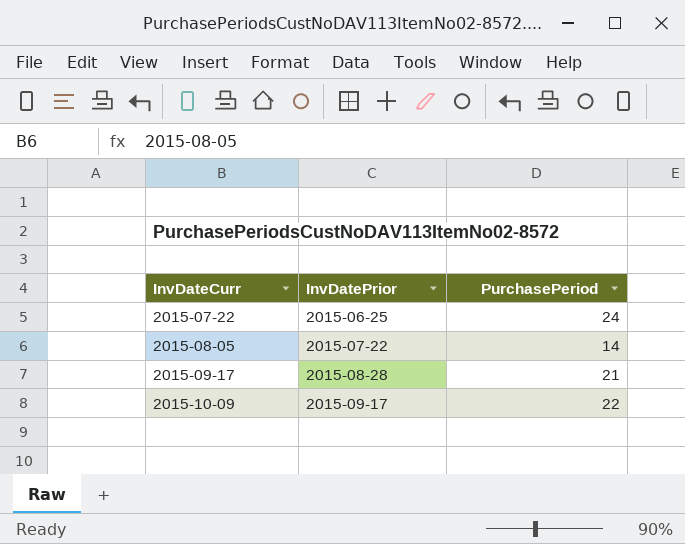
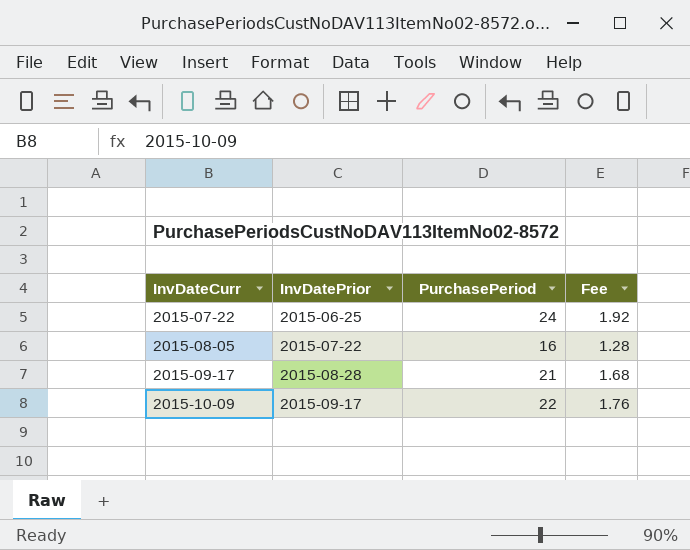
column Fee | formula: none -> [PurchasePeriod] * 0.08
2015-08-05 | PurchasePeriod: 14 -> 16

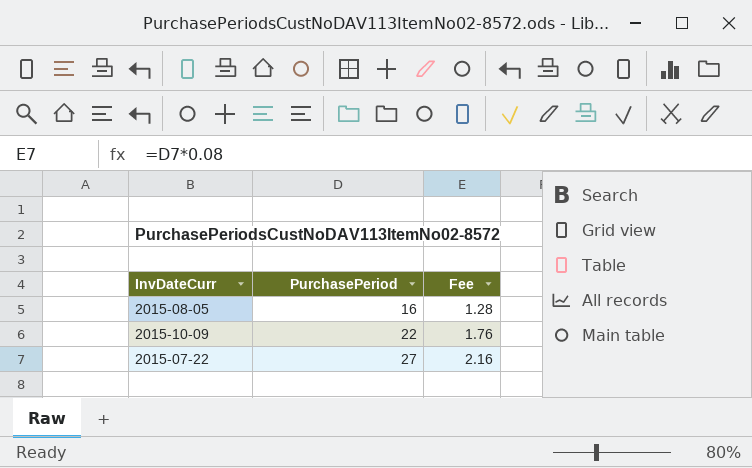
row order: InvDateCurr ascending -> PurchasePeriod ascending
column InvDatePrior | position: 2 -> none
row 2015-09-17: 2015-08-28 | 21 | 1.68 -> none
2015-07-22 | PurchasePeriod: 24 -> 27
2015-07-22 | Fee: 1.92 -> 2.16

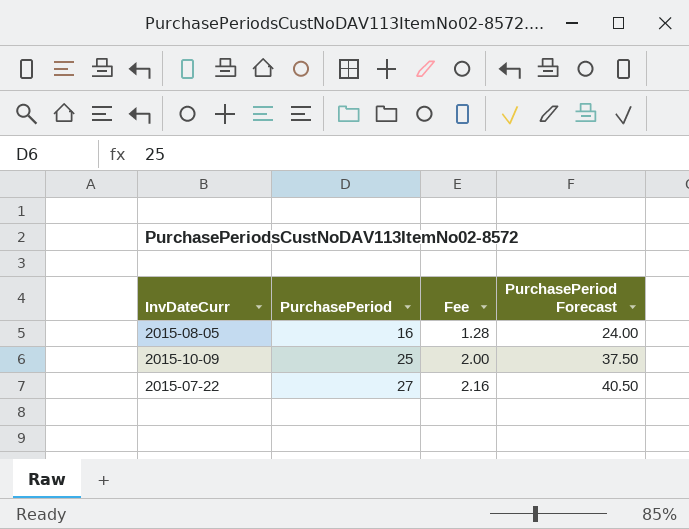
column PurchasePeriod Forecast | formula: none -> [PurchasePeriod] * 1.5
2015-10-09 | PurchasePeriod: 22 -> 25
2015-10-09 | Fee: 1.76 -> 2.00

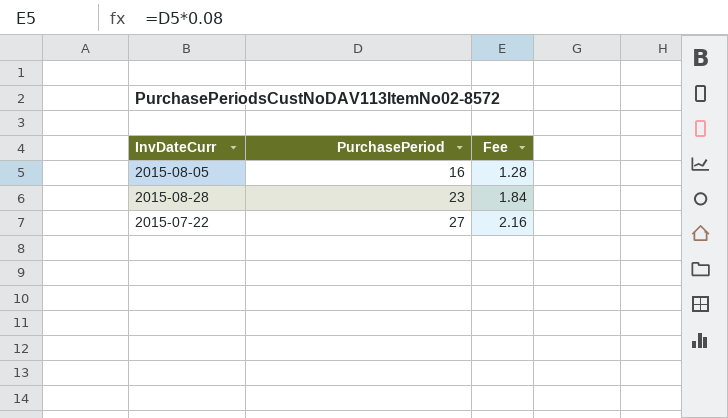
column PurchasePeriod Forecast | formula: [PurchasePeriod] * 1.5 -> none
row 2015-10-09: 25 | 2.00 | 37.50 -> none
row 2015-08-28: none -> 23 | 1.84

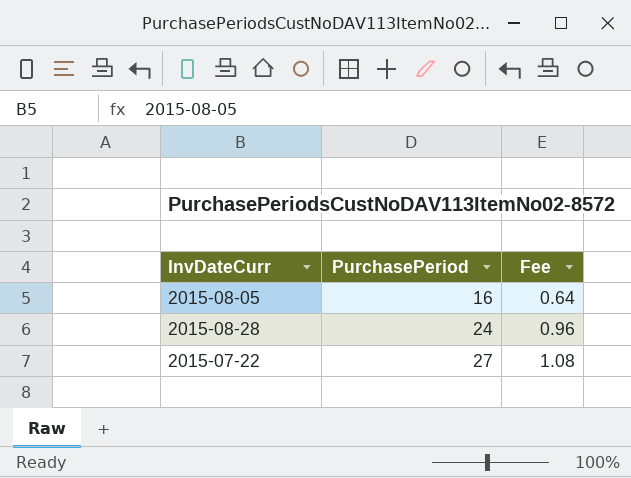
column Fee | formula: [PurchasePeriod] * 0.08 -> [PurchasePeriod] * 0.04
2015-08-28 | PurchasePeriod: 23 -> 24

